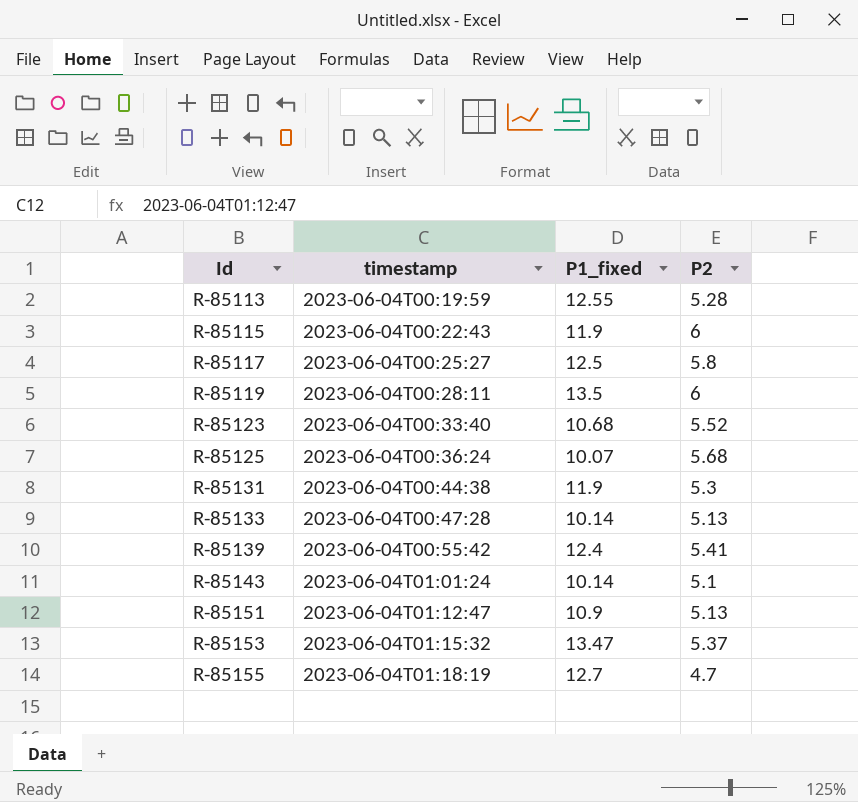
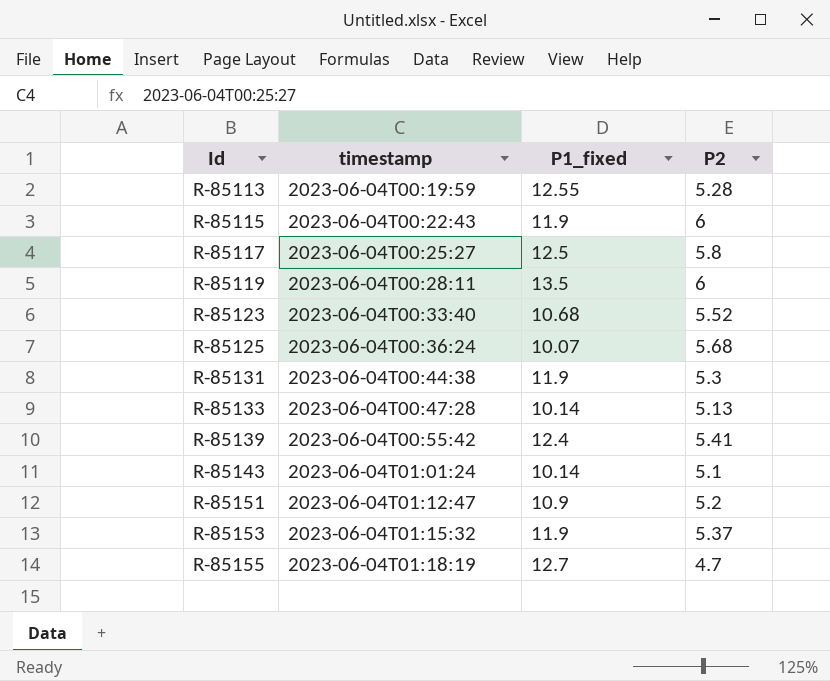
R-85151 | P2: 5.13 -> 5.2
R-85153 | P1_fixed: 13.47 -> 11.9

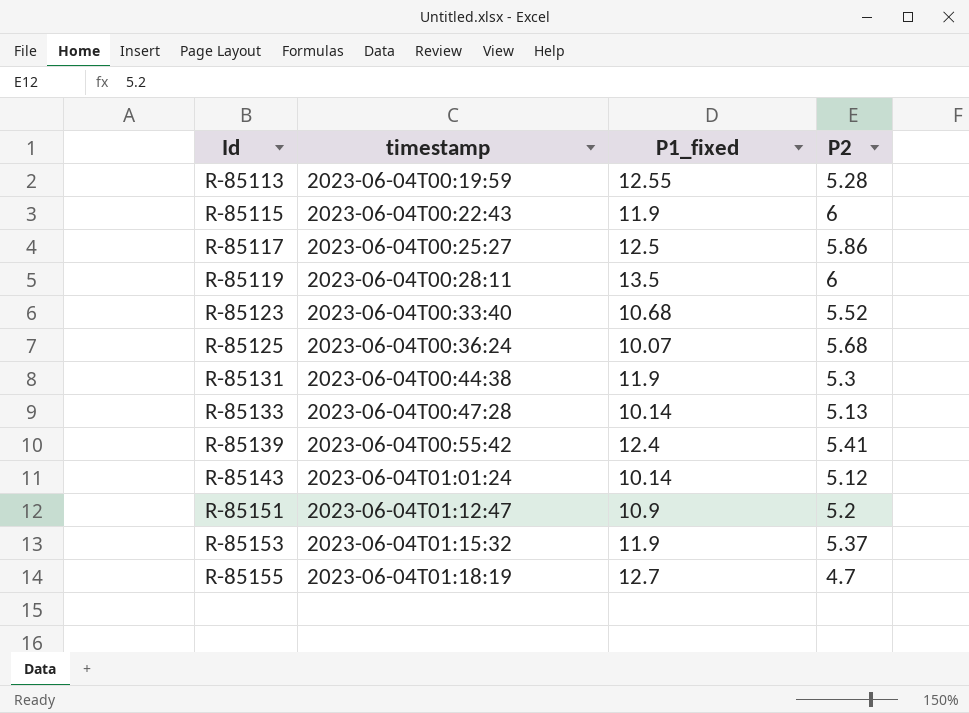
R-85117 | P2: 5.8 -> 5.86
R-85143 | P2: 5.1 -> 5.12

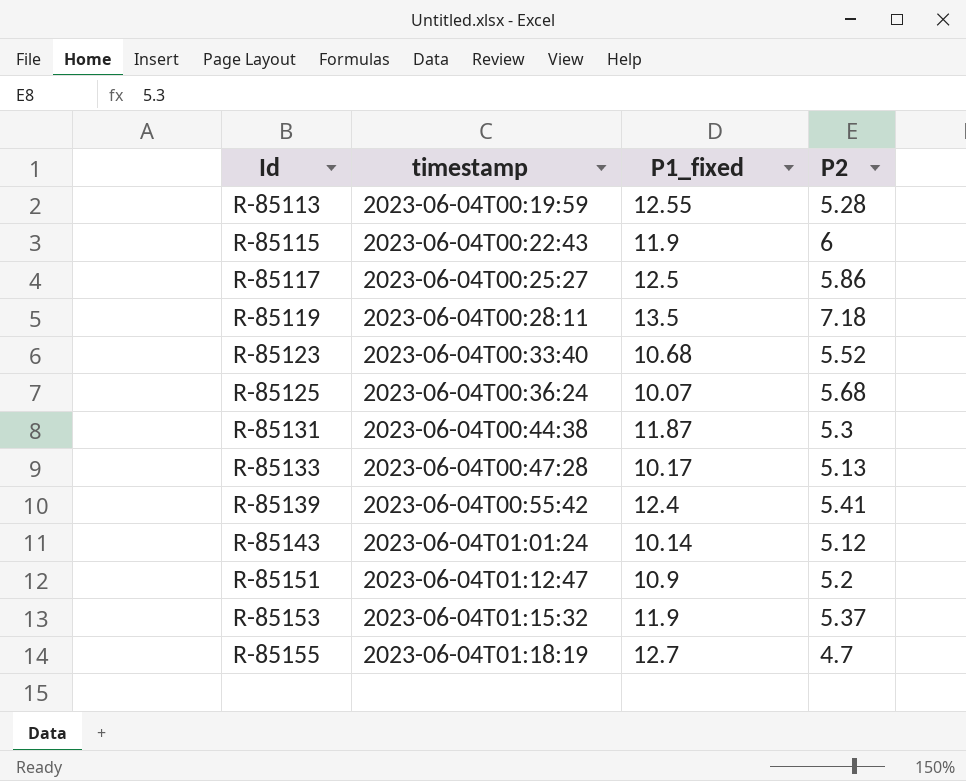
R-85119 | P2: 6 -> 7.18
R-85131 | P1_fixed: 11.9 -> 11.87
R-85133 | P1_fixed: 10.14 -> 10.17

